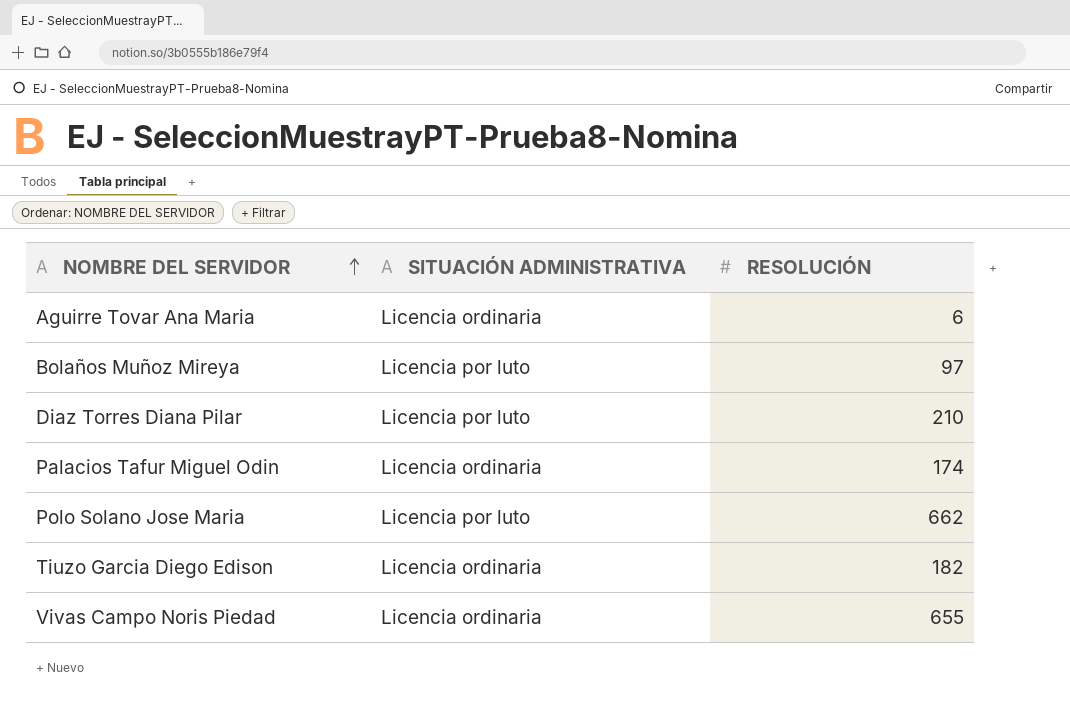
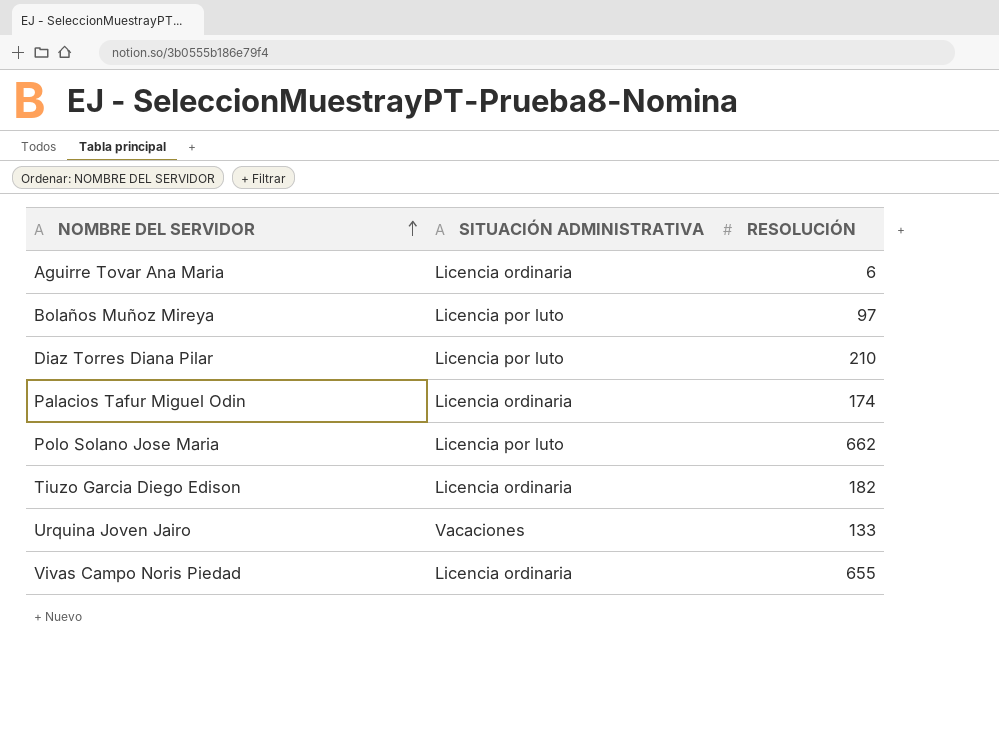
row Urquina Joven Jairo: none -> Vacaciones | 133

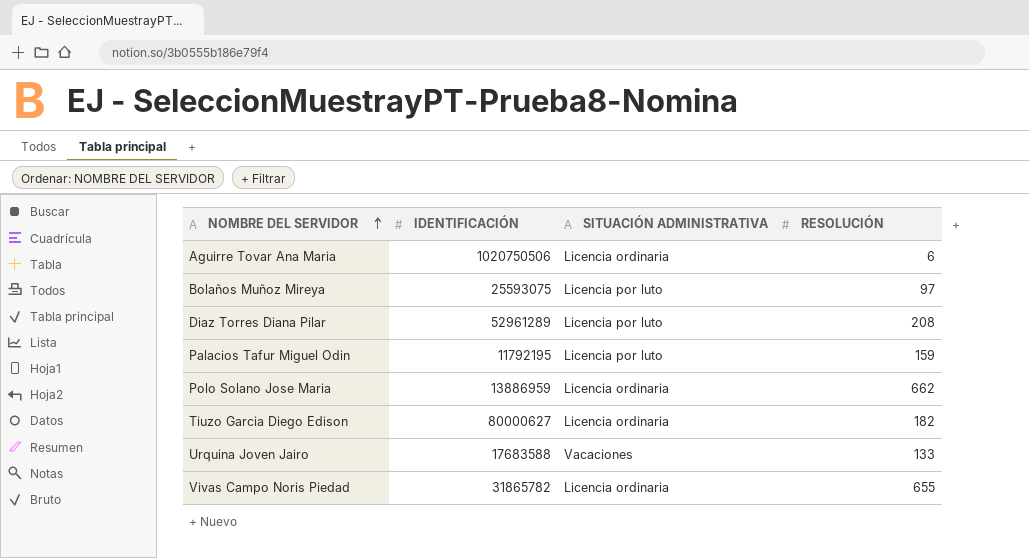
column IDENTIFICACIÓN | position: none -> 2
Diaz Torres Diana Pilar | RESOLUCIÓN: 210 -> 208
Palacios Tafur Miguel Odin | SITUACIÓN ADMINISTRATIVA: Licencia ordinaria -> Licencia por luto
Palacios Tafur Miguel Odin | RESOLUCIÓN: 174 -> 159
Polo Solano Jose Maria | SITUACIÓN ADMINISTRATIVA: Licencia por luto -> Licencia ordinaria

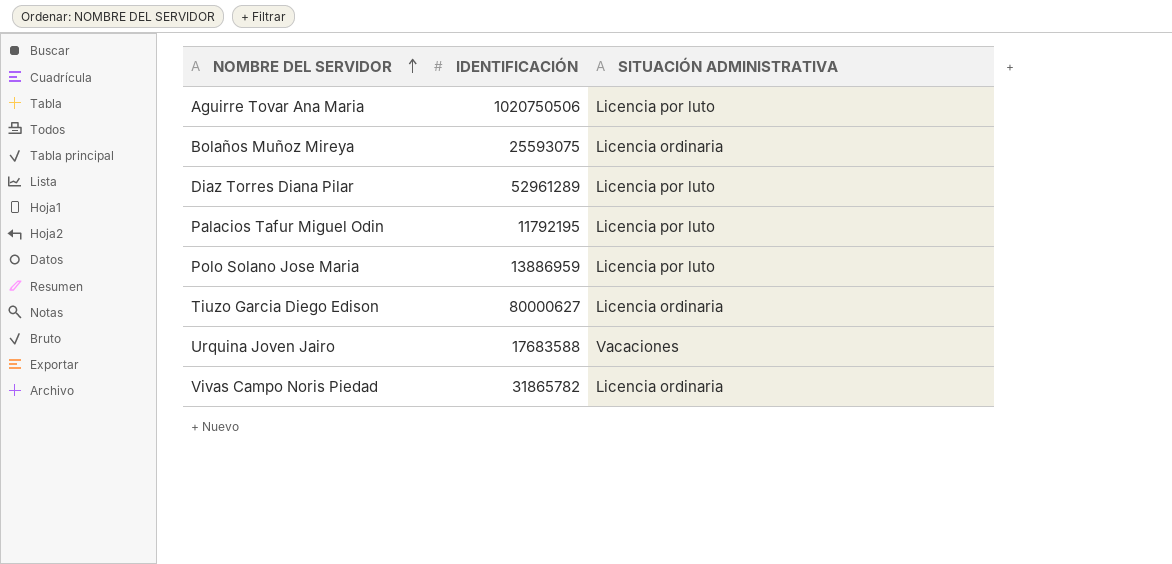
column RESOLUCIÓN | position: 4 -> none
Aguirre Tovar Ana Maria | SITUACIÓN ADMINISTRATIVA: Licencia ordinaria -> Licencia por luto
Bolaños Muñoz Mireya | SITUACIÓN ADMINISTRATIVA: Licencia por luto -> Licencia ordinaria
Polo Solano Jose Maria | SITUACIÓN ADMINISTRATIVA: Licencia ordinaria -> Licencia por luto

